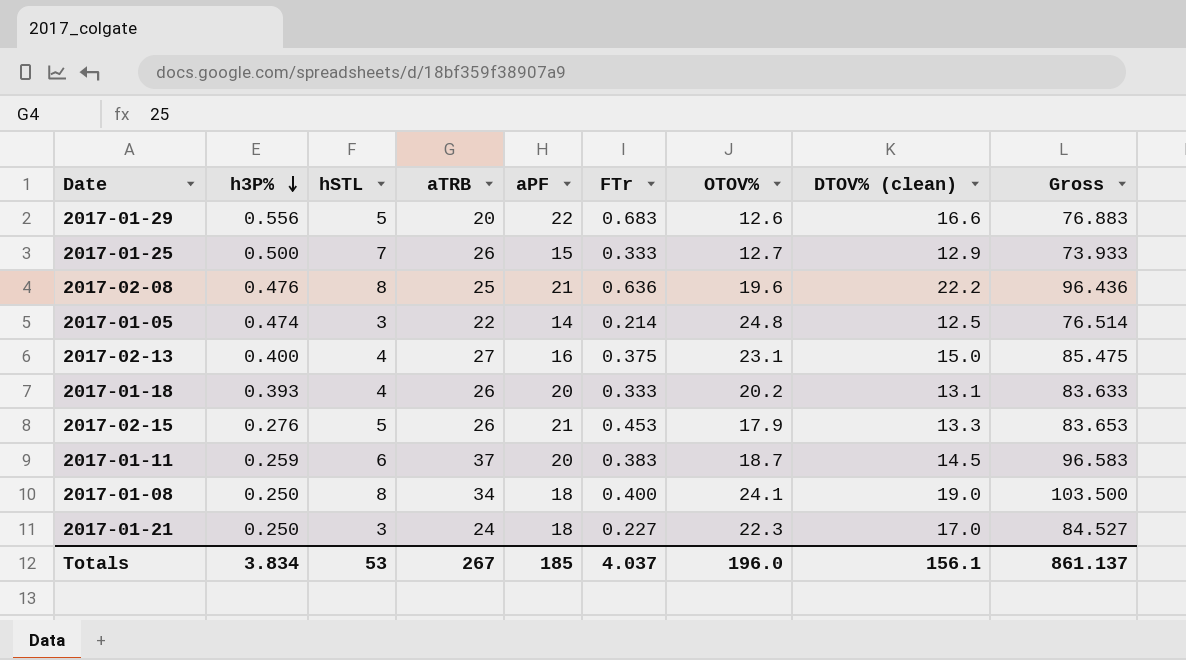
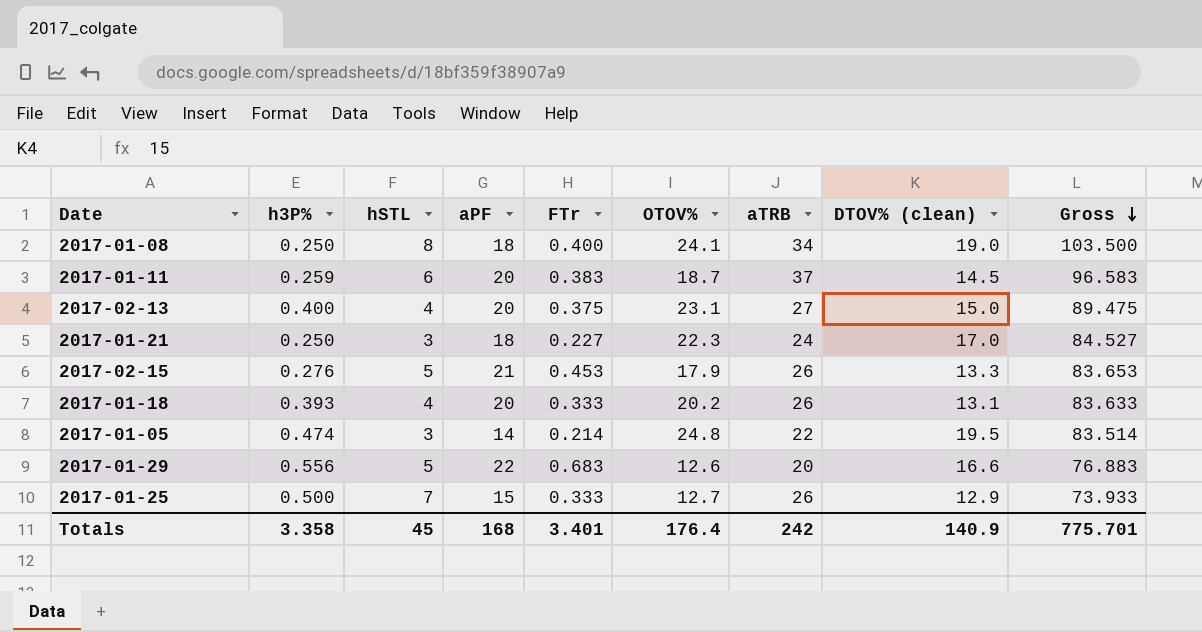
row order: h3P% descending -> Gross descending
column aTRB | position: 4 -> 7
row 2017-02-08: 0.476 | 8 | 25 | 21 | 0.636 | 19.6 | 22.2 | 96.436 -> none
2017-02-13 | aPF: 16 -> 20
2017-02-13 | Gross: 85.475 -> 89.475
2017-01-05 | DTOV% (clean): 12.5 -> 19.5
2017-01-05 | Gross: 76.514 -> 83.514
Totals | h3P%: 3.834 -> 3.358
Totals | hSTL: 53 -> 45
Totals | aPF: 185 -> 168
Totals | FTr: 4.037 -> 3.401
Totals | OTOV%: 196.0 -> 176.4
Totals | aTRB: 267 -> 242
Totals | DTOV% (clean): 156.1 -> 140.9
Totals | Gross: 861.137 -> 775.701

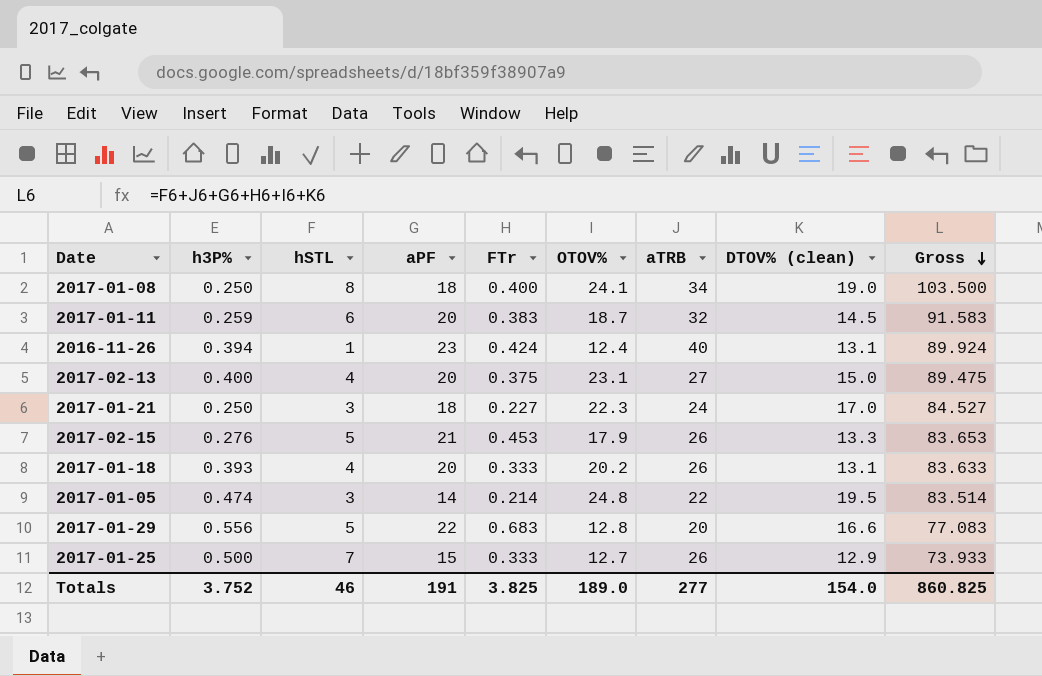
2017-01-11 | aTRB: 37 -> 32
2017-01-11 | Gross: 96.583 -> 91.583
row 2016-11-26: none -> 0.394 | 1 | 23 | 0.424 | 12.4 | 40 | 13.1 | 89.924
2017-01-29 | OTOV%: 12.6 -> 12.8
2017-01-29 | Gross: 76.883 -> 77.083
Totals | h3P%: 3.358 -> 3.752
Totals | hSTL: 45 -> 46
Totals | aPF: 168 -> 191
Totals | FTr: 3.401 -> 3.825
Totals | OTOV%: 176.4 -> 189.0
Totals | aTRB: 242 -> 277
Totals | DTOV% (clean): 140.9 -> 154.0
Totals | Gross: 775.701 -> 860.825

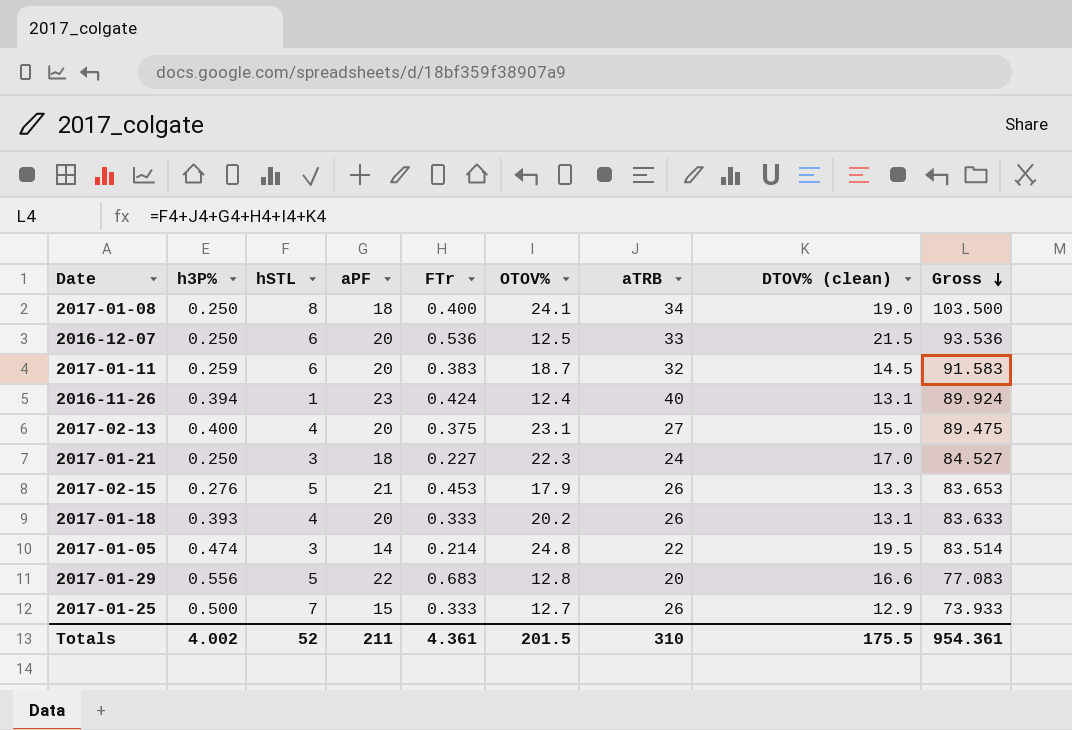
row 2016-12-07: none -> 0.250 | 6 | 20 | 0.536 | 12.5 | 33 | 21.5 | 93.536
Totals | h3P%: 3.752 -> 4.002
Totals | hSTL: 46 -> 52
Totals | aPF: 191 -> 211
Totals | FTr: 3.825 -> 4.361
Totals | OTOV%: 189.0 -> 201.5
Totals | aTRB: 277 -> 310
Totals | DTOV% (clean): 154.0 -> 175.5
Totals | Gross: 860.825 -> 954.361

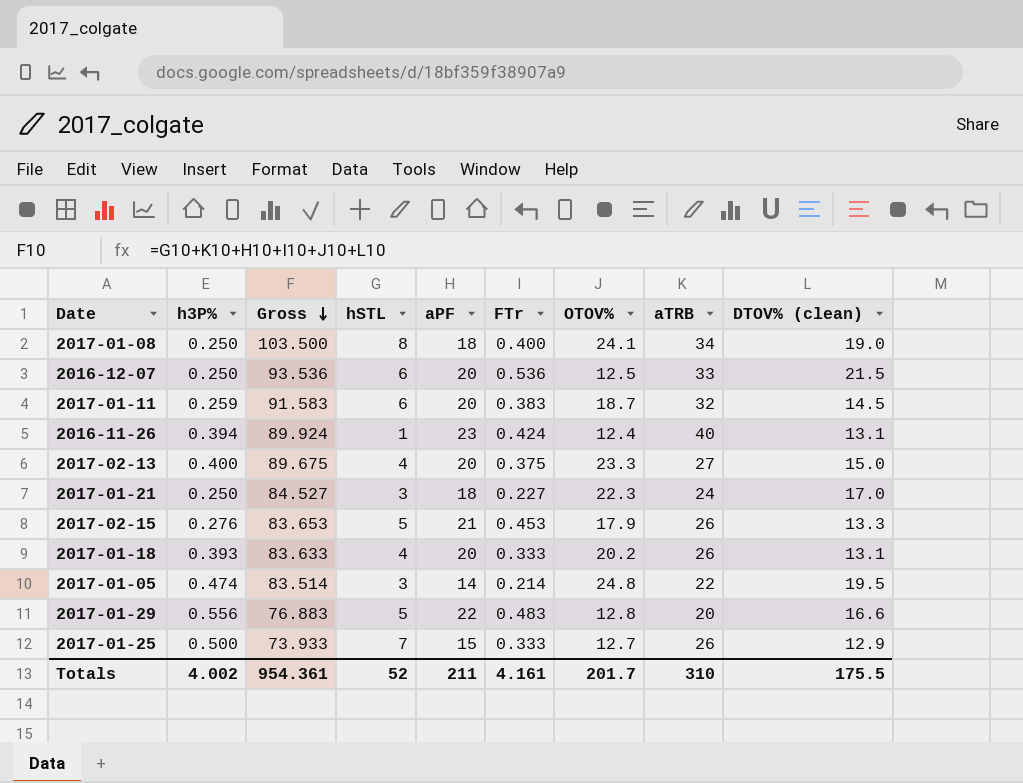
column Gross | position: 9 -> 3
2017-02-13 | Gross: 89.475 -> 89.675
2017-02-13 | OTOV%: 23.1 -> 23.3
2017-01-29 | Gross: 77.083 -> 76.883
2017-01-29 | FTr: 0.683 -> 0.483
Totals | FTr: 4.361 -> 4.161
Totals | OTOV%: 201.5 -> 201.7

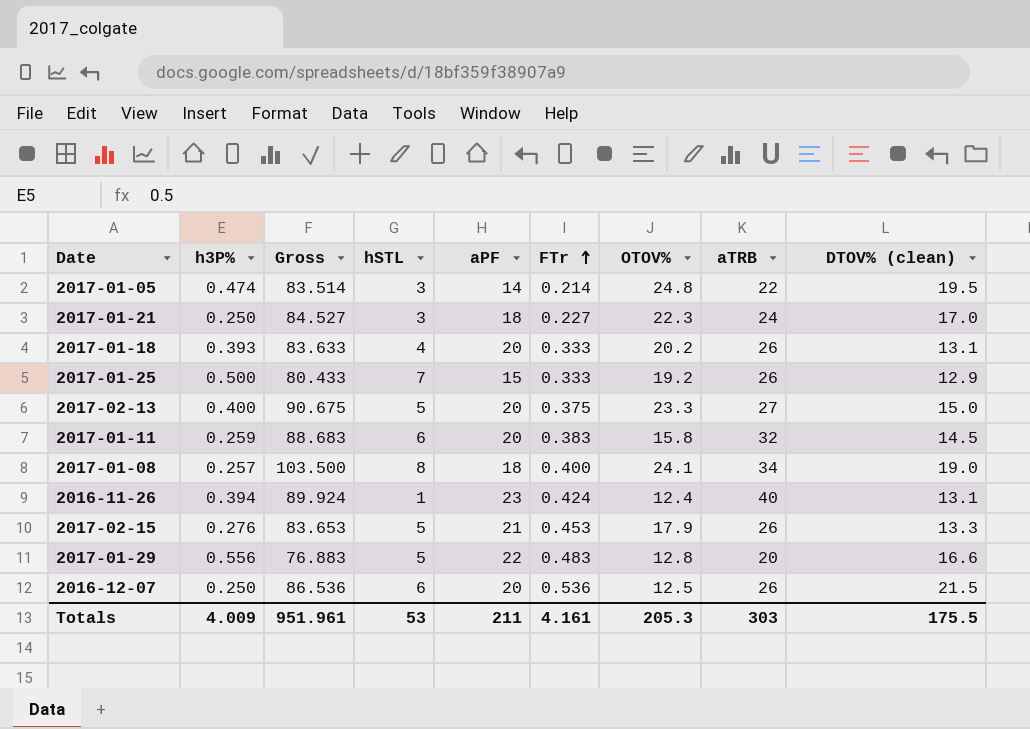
row order: Gross descending -> FTr ascending
2017-01-25 | Gross: 73.933 -> 80.433
2017-01-25 | OTOV%: 12.7 -> 19.2
2017-02-13 | Gross: 89.675 -> 90.675
2017-02-13 | hSTL: 4 -> 5
2017-01-11 | Gross: 91.583 -> 88.683
2017-01-11 | OTOV%: 18.7 -> 15.8
2017-01-08 | h3P%: 0.250 -> 0.257
2016-12-07 | Gross: 93.536 -> 86.536
2016-12-07 | aTRB: 33 -> 26
Totals | h3P%: 4.002 -> 4.009
Totals | Gross: 954.361 -> 951.961
Totals | hSTL: 52 -> 53
Totals | OTOV%: 201.7 -> 205.3
Totals | aTRB: 310 -> 303

